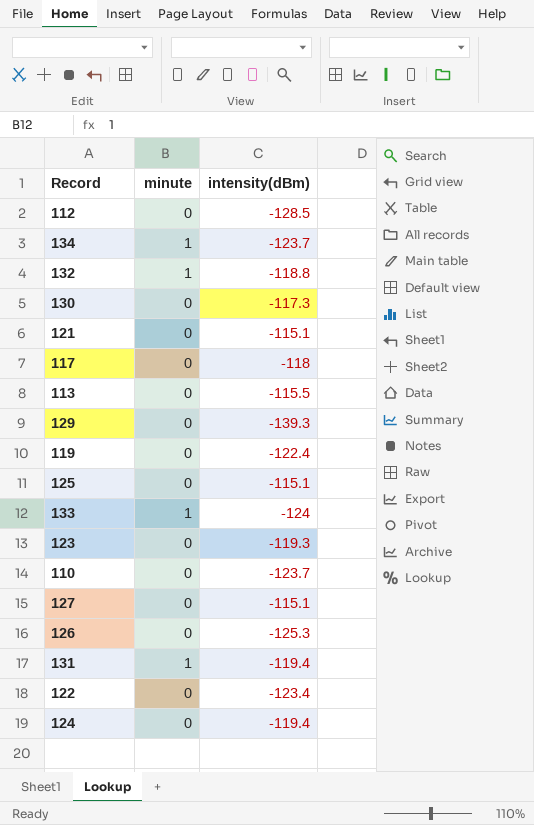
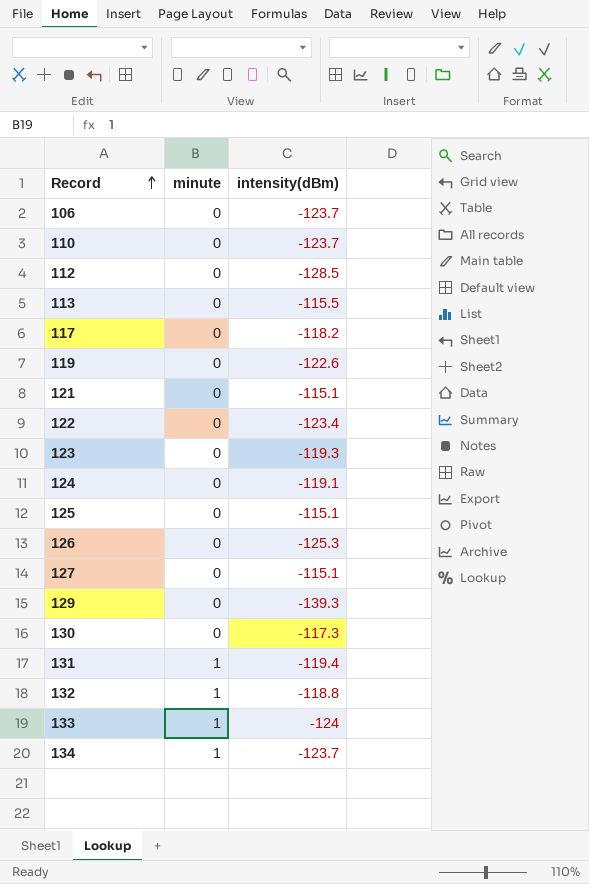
row order: none -> Record ascending
row 106: none -> 0 | -123.7
117 | intensity(dBm): -118 -> -118.2
119 | intensity(dBm): -122.4 -> -122.6
124 | intensity(dBm): -119.4 -> -119.1

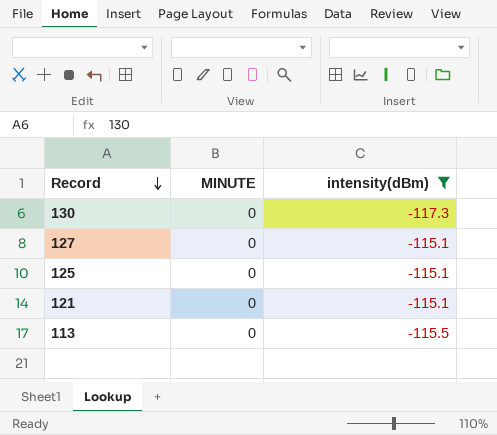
filter: none -> intensity(dBm) >= -117.3
row order: Record ascending -> Record descending
column name: minute -> MINUTE

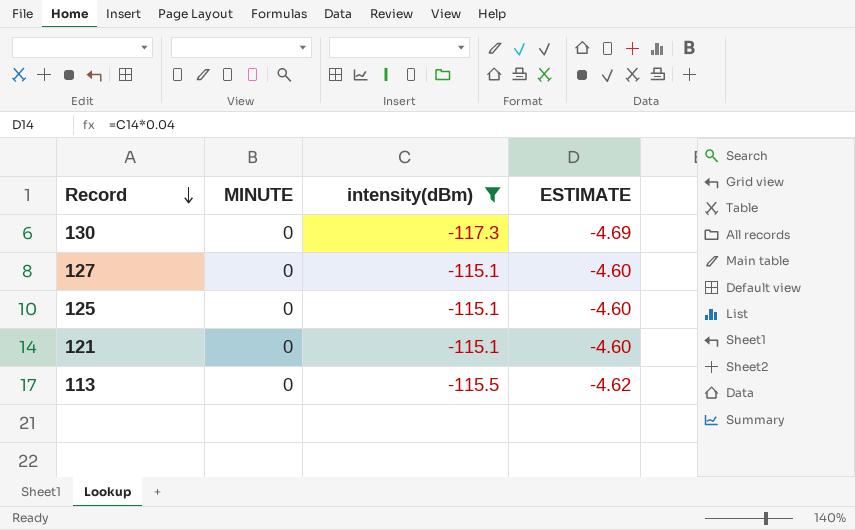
column ESTIMATE | formula: none -> [intensity(dBm)] * 0.04

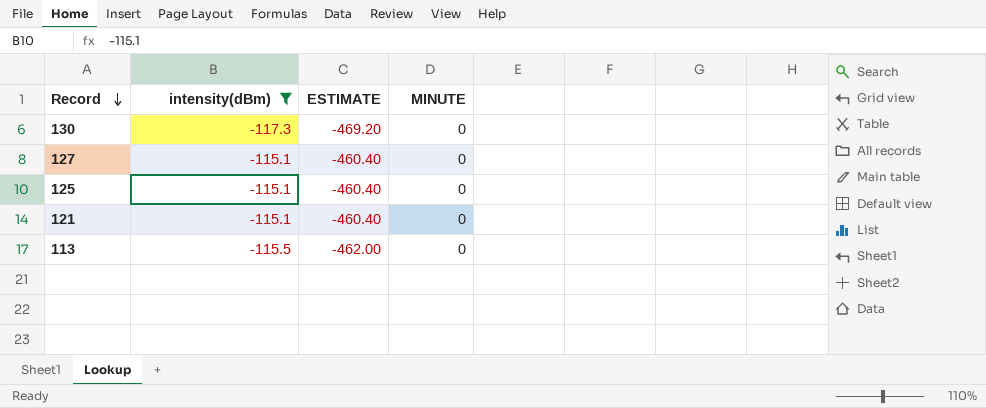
column ESTIMATE | formula: [intensity(dBm)] * 0.04 -> [intensity(dBm)] * 4
column MINUTE | position: 2 -> 4

